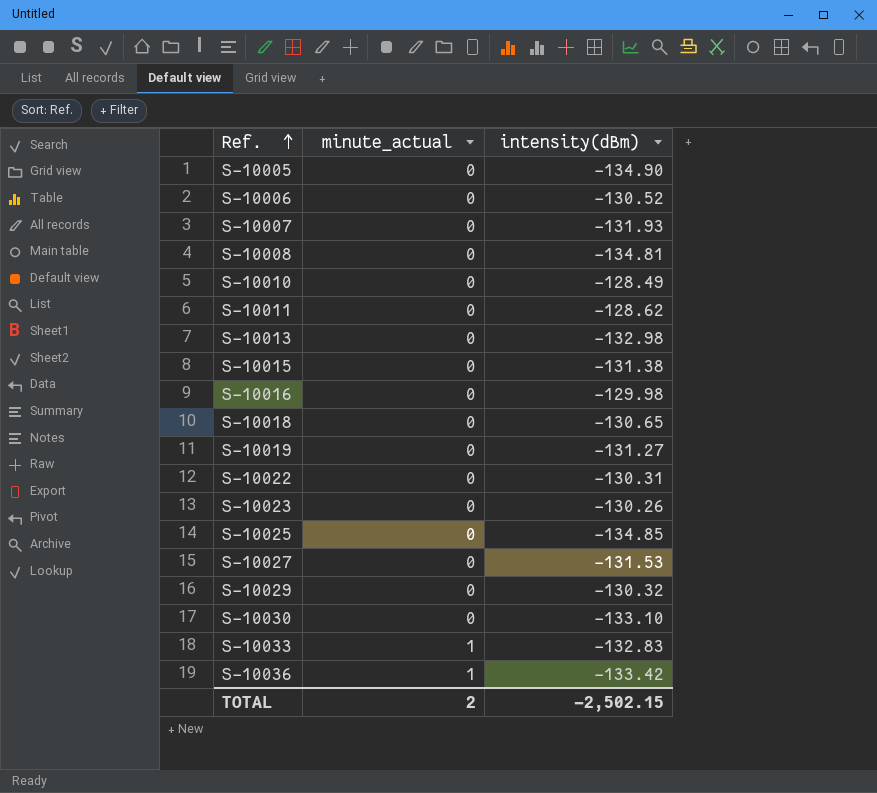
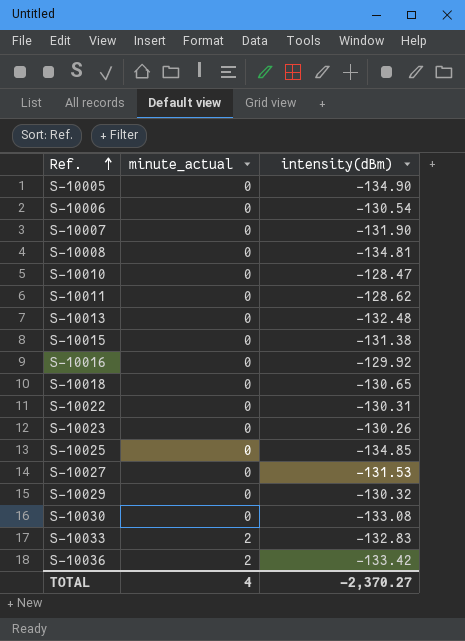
row S-10019: 0 | -131.27 -> none
S-10006 | intensity(dBm): -130.52 -> -130.54
S-10007 | intensity(dBm): -131.93 -> -131.90
S-10010 | intensity(dBm): -128.49 -> -128.47
S-10013 | intensity(dBm): -132.98 -> -132.48
S-10016 | intensity(dBm): -129.98 -> -129.92
S-10030 | intensity(dBm): -133.10 -> -133.08
S-10033 | minute_actual: 1 -> 2
S-10036 | minute_actual: 1 -> 2
TOTAL | minute_actual: 2 -> 4
TOTAL | intensity(dBm): -2,502.15 -> -2,370.27

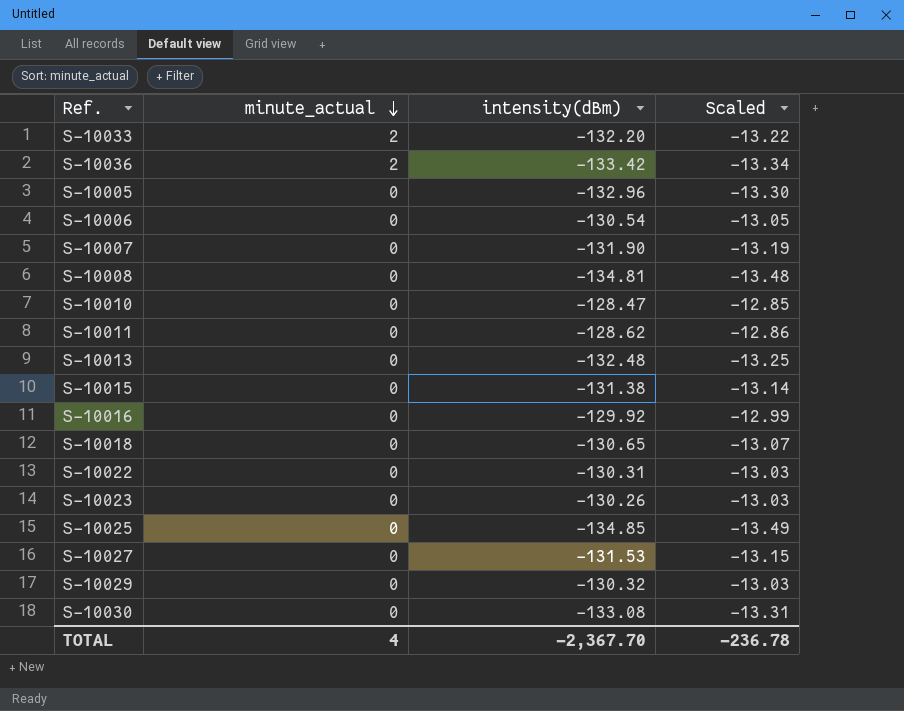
row order: Ref. ascending -> minute_actual descending
column Scaled | formula: none -> [intensity(dBm)] * 0.1
S-10033 | intensity(dBm): -132.83 -> -132.20
S-10005 | intensity(dBm): -134.90 -> -132.96
TOTAL | intensity(dBm): -2,370.27 -> -2,367.70

